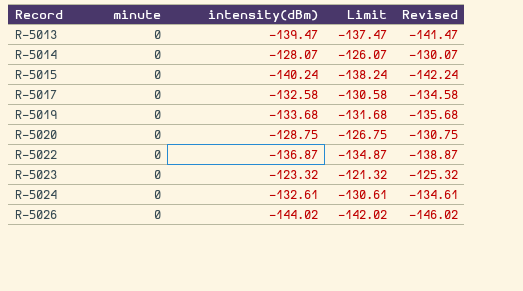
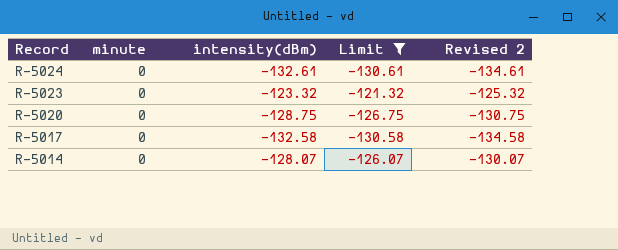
filter: none -> Limit >= -130.61
row order: Record ascending -> Record descending
column name: Revised -> Revised 2

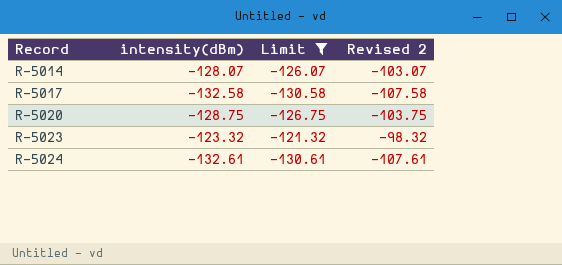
row order: Record descending -> Record ascending
column minute | position: 2 -> none
column Revised 2 | formula: [intensity(dBm)] - 2 -> [intensity(dBm)] + 25

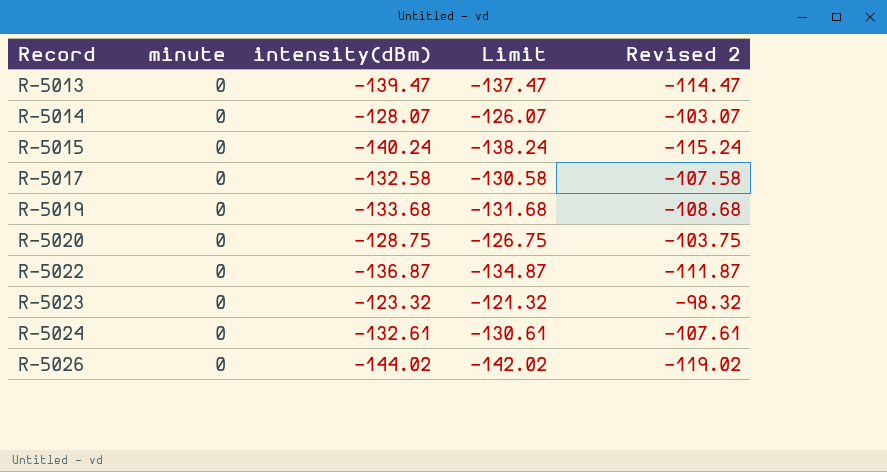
filter: Limit >= -130.61 -> none
column minute | position: none -> 2

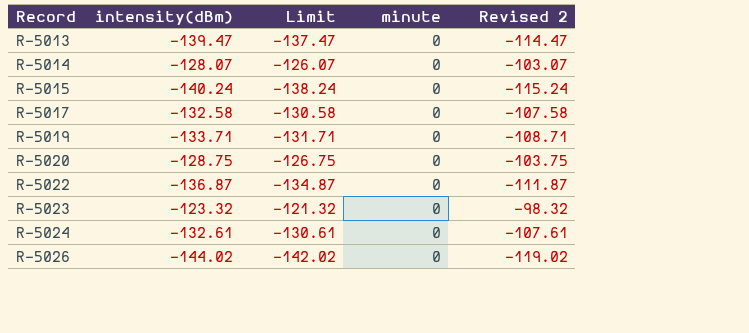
column minute | position: 2 -> 4
R-5019 | intensity(dBm): -133.68 -> -133.71
R-5019 | Limit: -131.68 -> -131.71
R-5019 | Revised 2: -108.68 -> -108.71

